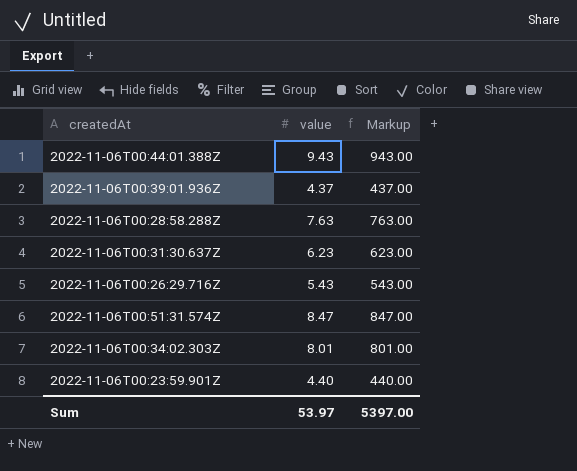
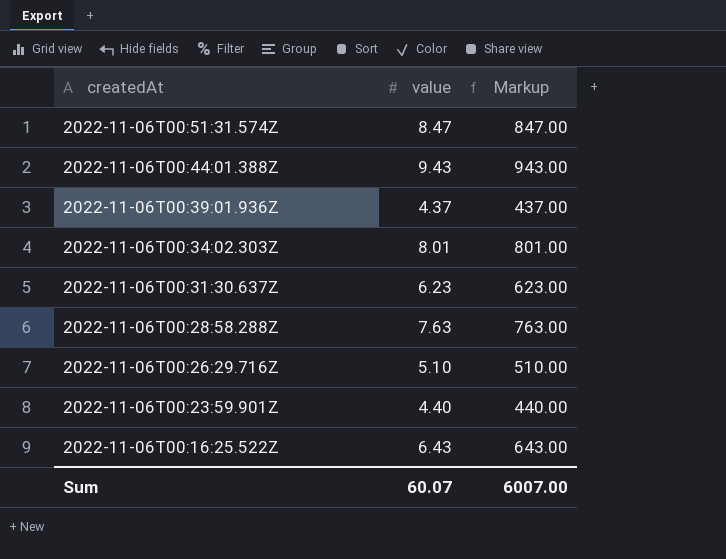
row order: none -> createdAt descending
2022-11-06T00:26:29.716Z | value: 5.43 -> 5.10
2022-11-06T00:26:29.716Z | Markup: 543.00 -> 510.00
row 2022-11-06T00:16:25.522Z: none -> 6.43 | 643.00
Sum | value: 53.97 -> 60.07
Sum | Markup: 5397.00 -> 6007.00

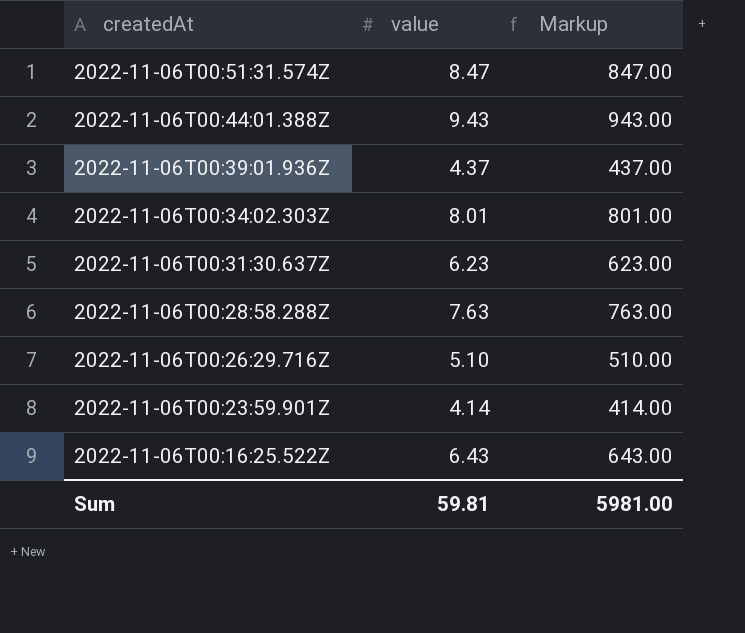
2022-11-06T00:23:59.901Z | value: 4.40 -> 4.14
2022-11-06T00:23:59.901Z | Markup: 440.00 -> 414.00
Sum | value: 60.07 -> 59.81
Sum | Markup: 6007.00 -> 5981.00

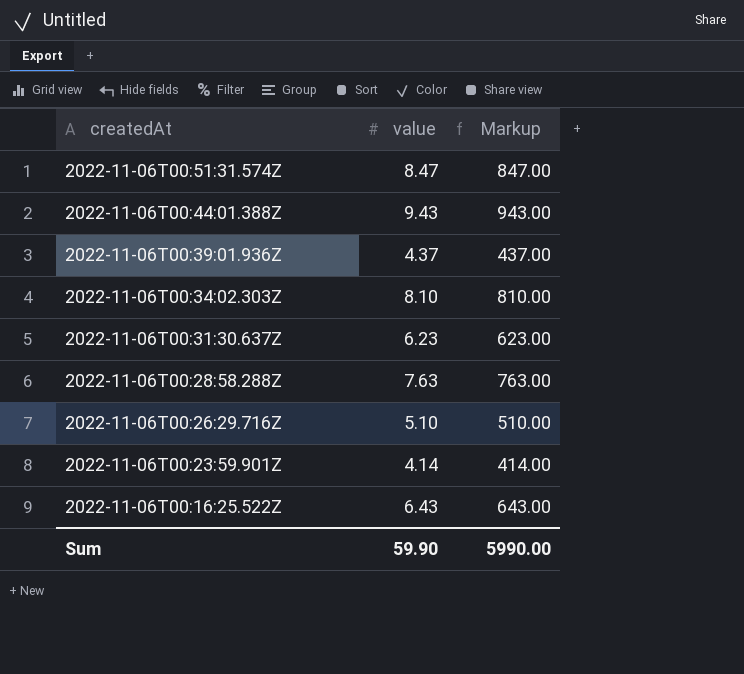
2022-11-06T00:34:02.303Z | value: 8.01 -> 8.10
2022-11-06T00:34:02.303Z | Markup: 801.00 -> 810.00
Sum | value: 59.81 -> 59.90
Sum | Markup: 5981.00 -> 5990.00

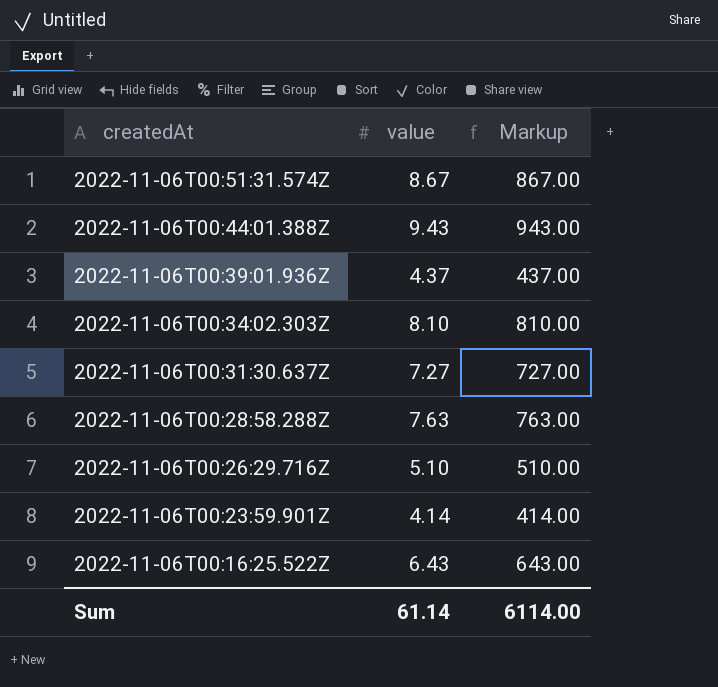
2022-11-06T00:51:31.574Z | value: 8.47 -> 8.67
2022-11-06T00:51:31.574Z | Markup: 847.00 -> 867.00
2022-11-06T00:31:30.637Z | value: 6.23 -> 7.27
2022-11-06T00:31:30.637Z | Markup: 623.00 -> 727.00
Sum | value: 59.90 -> 61.14
Sum | Markup: 5990.00 -> 6114.00

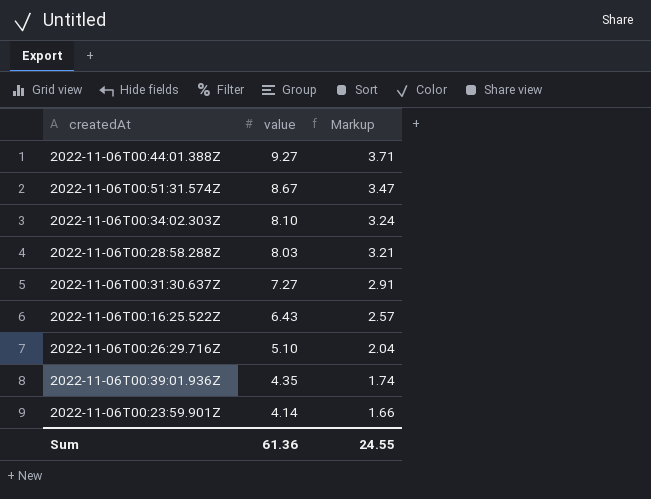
row order: createdAt descending -> value descending
column Markup | formula: [value] * 100 -> [value] * 0.4
2022-11-06T00:44:01.388Z | value: 9.43 -> 9.27
2022-11-06T00:28:58.288Z | value: 7.63 -> 8.03
2022-11-06T00:39:01.936Z | value: 4.37 -> 4.35
Sum | value: 61.14 -> 61.36
Sum | Markup: 6114.00 -> 24.55

